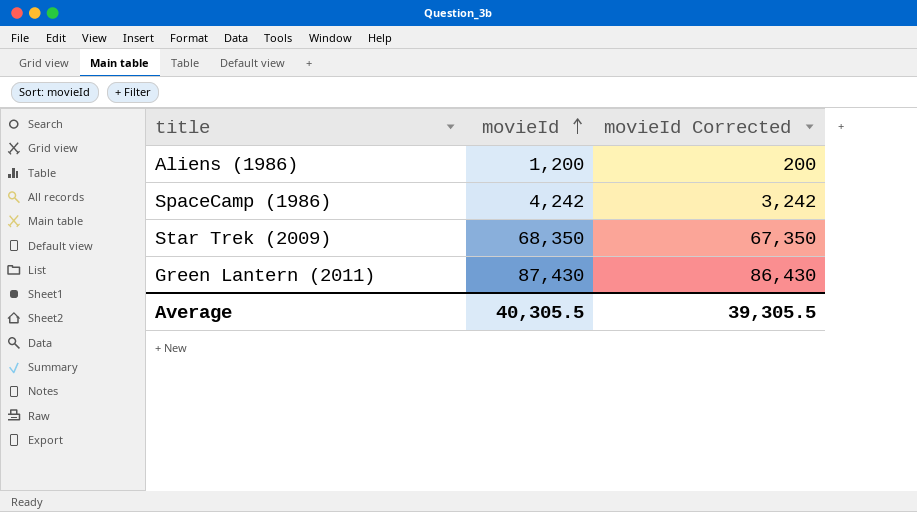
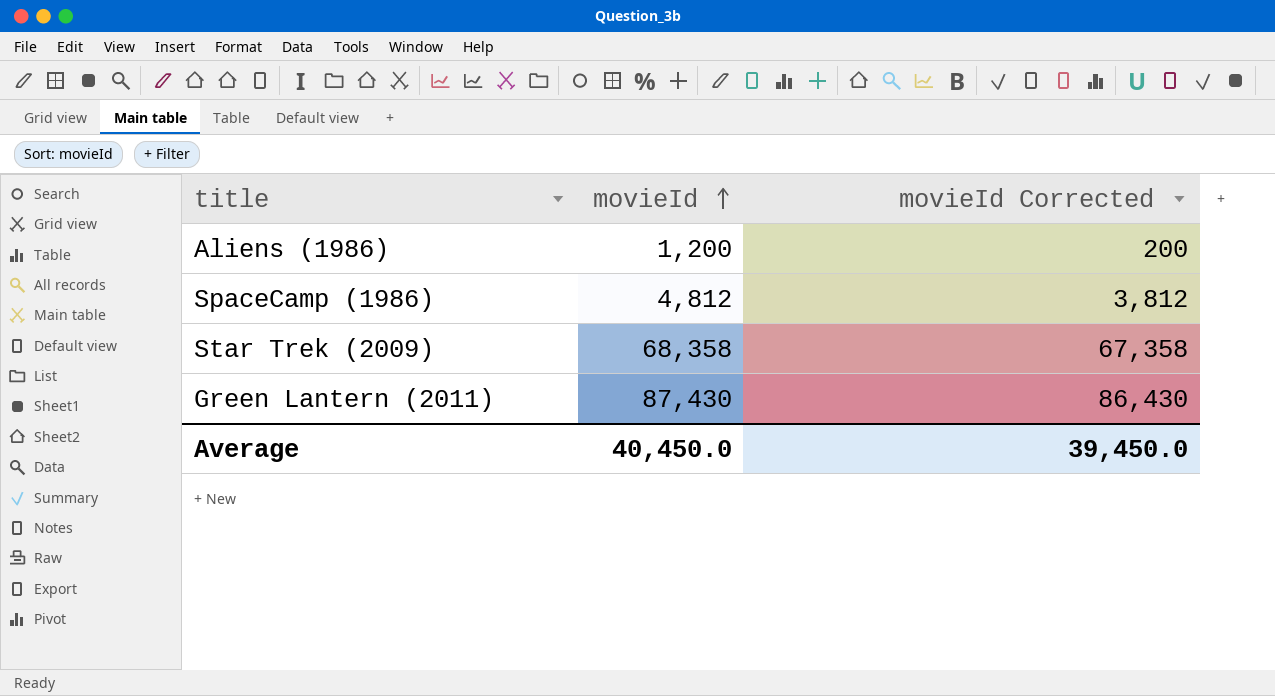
SpaceCamp (1986) | movieId: 4,242 -> 4,812
SpaceCamp (1986) | movieId Corrected: 3,242 -> 3,812
Star Trek (2009) | movieId: 68,350 -> 68,358
Star Trek (2009) | movieId Corrected: 67,350 -> 67,358
Average | movieId: 40,305.5 -> 40,450.0
Average | movieId Corrected: 39,305.5 -> 39,450.0

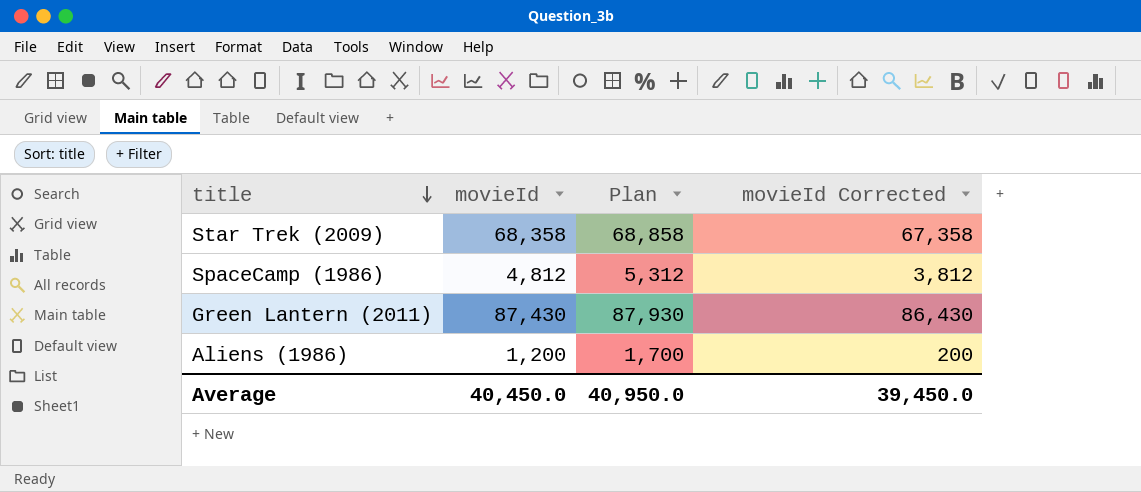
row order: movieId ascending -> title descending
column Plan | formula: none -> [movieId] + 500

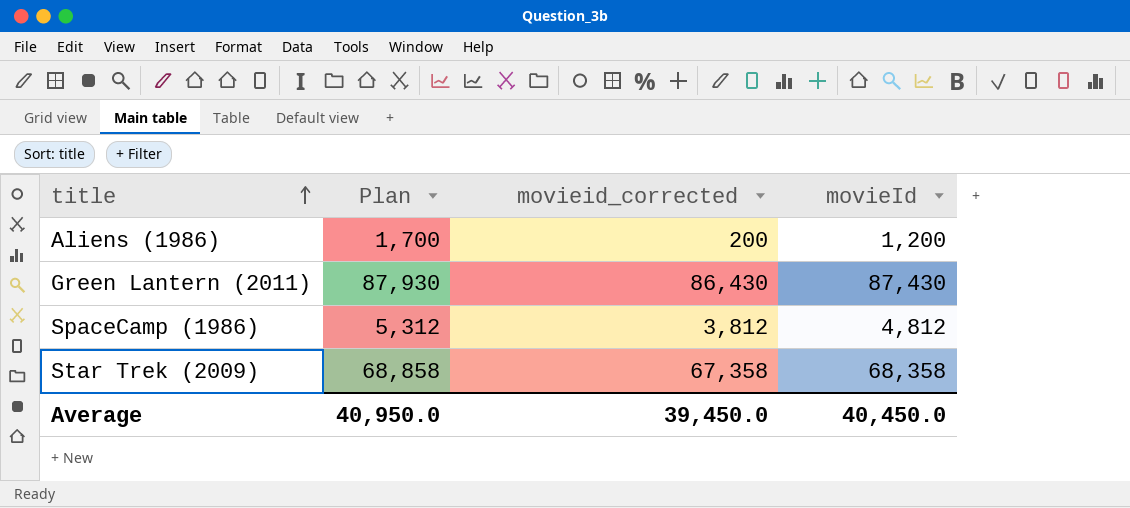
row order: title descending -> title ascending
column name: movieId Corrected -> movieid_corrected
column movieId | position: 2 -> 4

